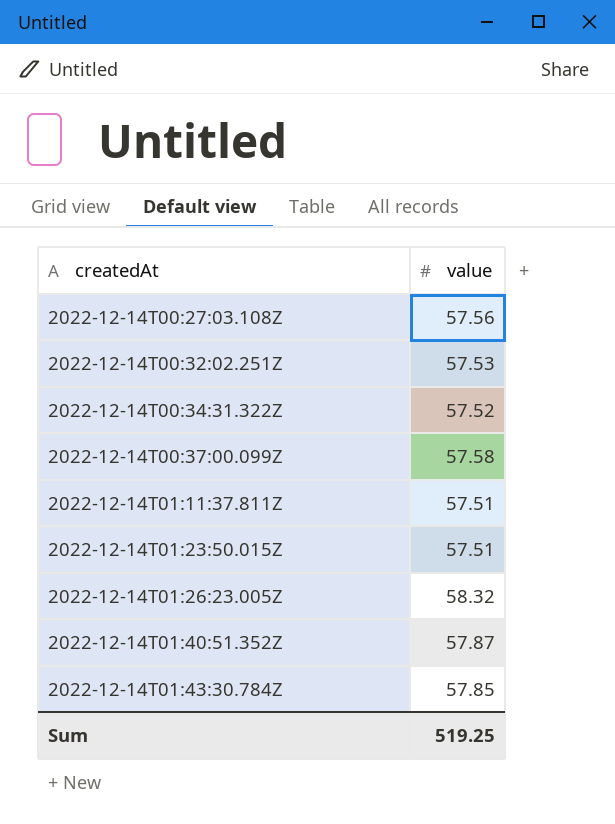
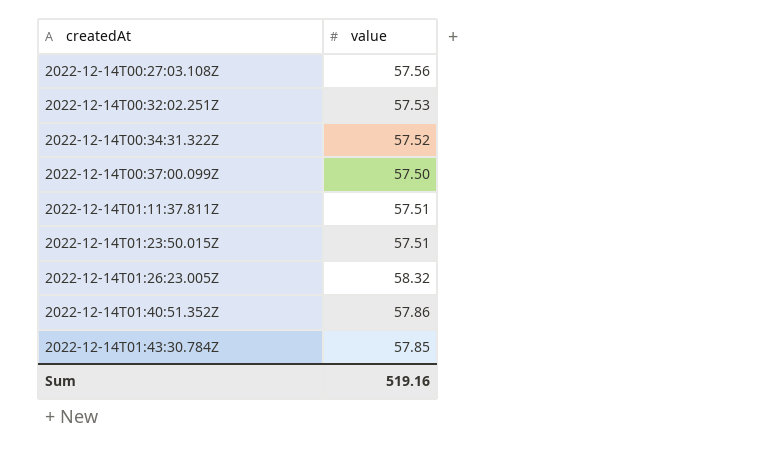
2022-12-14T00:37:00.099Z | value: 57.58 -> 57.50
2022-12-14T01:40:51.352Z | value: 57.87 -> 57.86
Sum | value: 519.25 -> 519.16

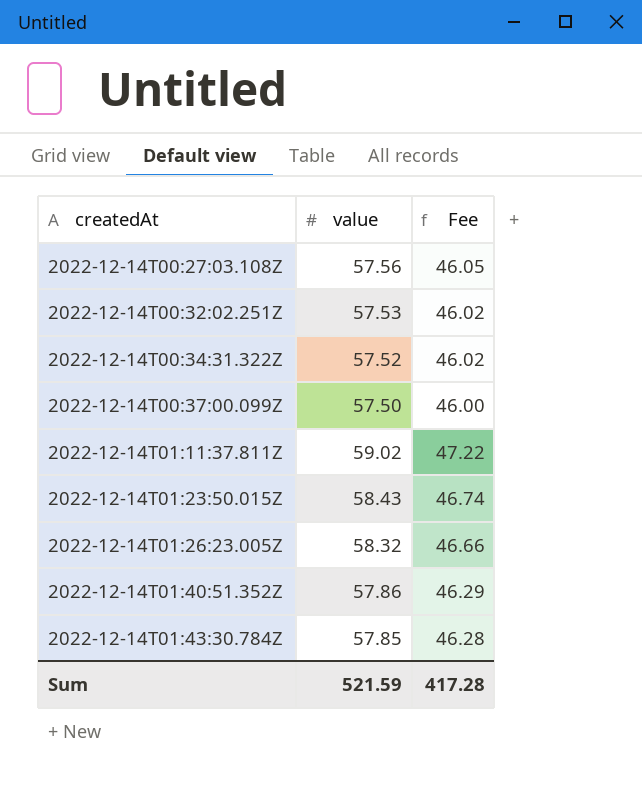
column Fee | formula: none -> [value] * 0.8
2022-12-14T01:11:37.811Z | value: 57.51 -> 59.02
2022-12-14T01:23:50.015Z | value: 57.51 -> 58.43
Sum | value: 519.16 -> 521.59

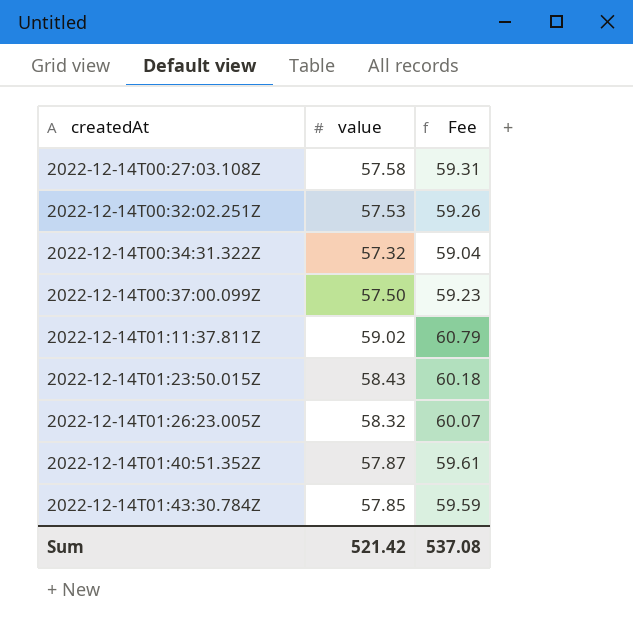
column Fee | formula: [value] * 0.8 -> [value] * 1.03
2022-12-14T00:27:03.108Z | value: 57.56 -> 57.58
2022-12-14T00:34:31.322Z | value: 57.52 -> 57.32
2022-12-14T01:40:51.352Z | value: 57.86 -> 57.87
Sum | value: 521.59 -> 521.42
Sum | Fee: 417.28 -> 537.08

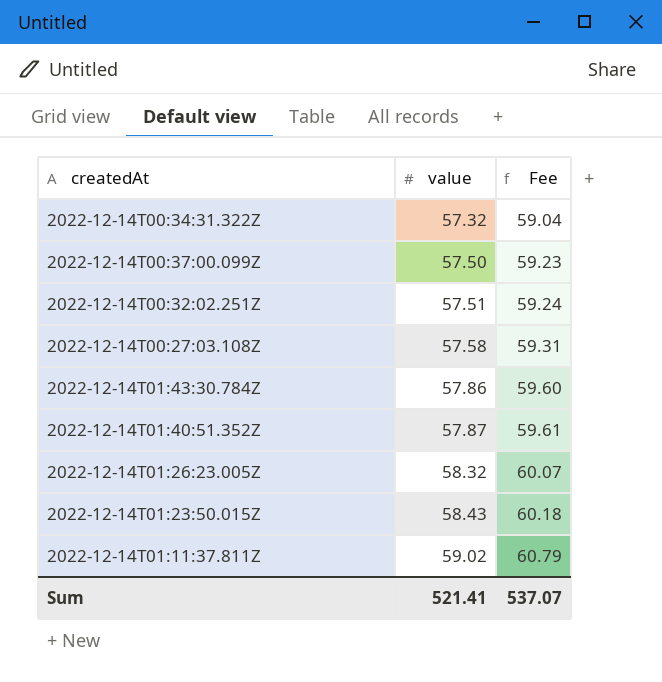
row order: createdAt ascending -> value ascending
2022-12-14T00:32:02.251Z | value: 57.53 -> 57.51
2022-12-14T00:32:02.251Z | Fee: 59.26 -> 59.24
2022-12-14T01:43:30.784Z | value: 57.85 -> 57.86
2022-12-14T01:43:30.784Z | Fee: 59.59 -> 59.60
Sum | value: 521.42 -> 521.41
Sum | Fee: 537.08 -> 537.07

